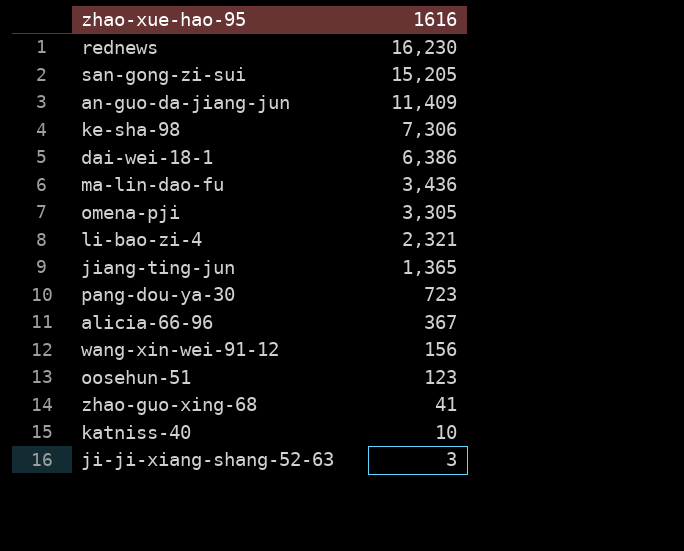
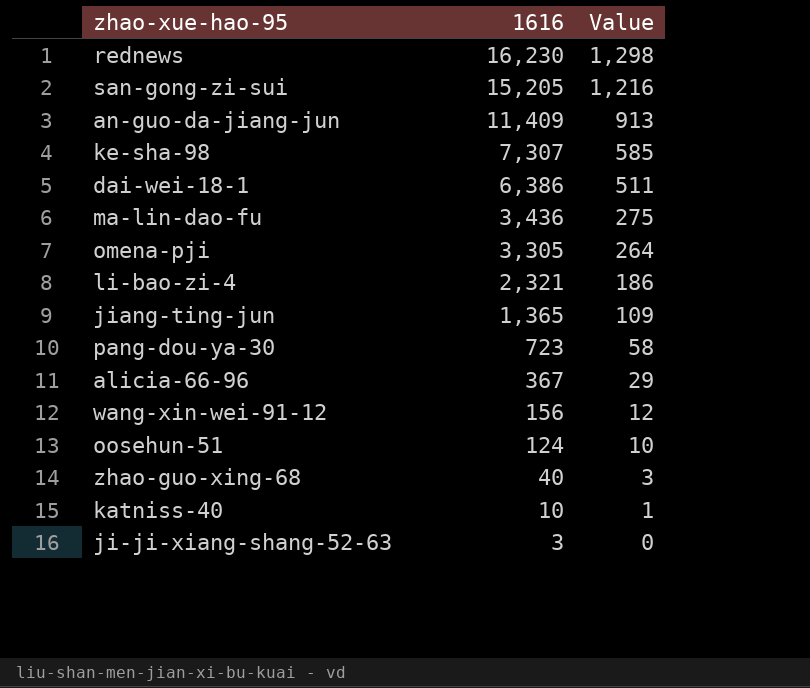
column Value | formula: none -> [1616] * 0.08
ke-sha-98 | 1616: 7,306 -> 7,307
oosehun-51 | 1616: 123 -> 124
zhao-guo-xing-68 | 1616: 41 -> 40

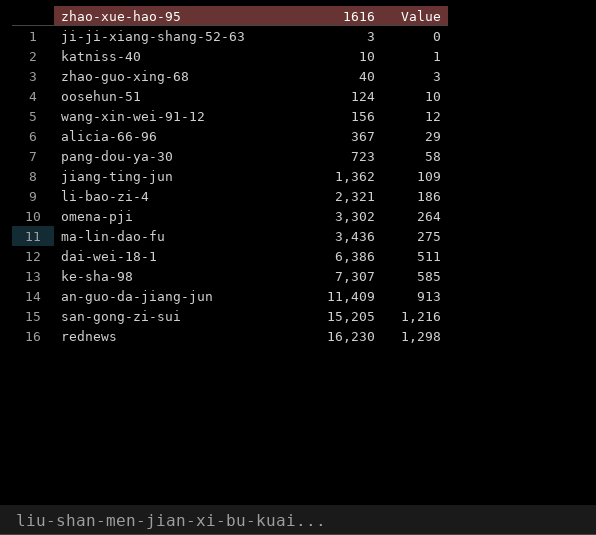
row order: 1616 descending -> 1616 ascending
jiang-ting-jun | 1616: 1,365 -> 1,362
omena-pji | 1616: 3,305 -> 3,302

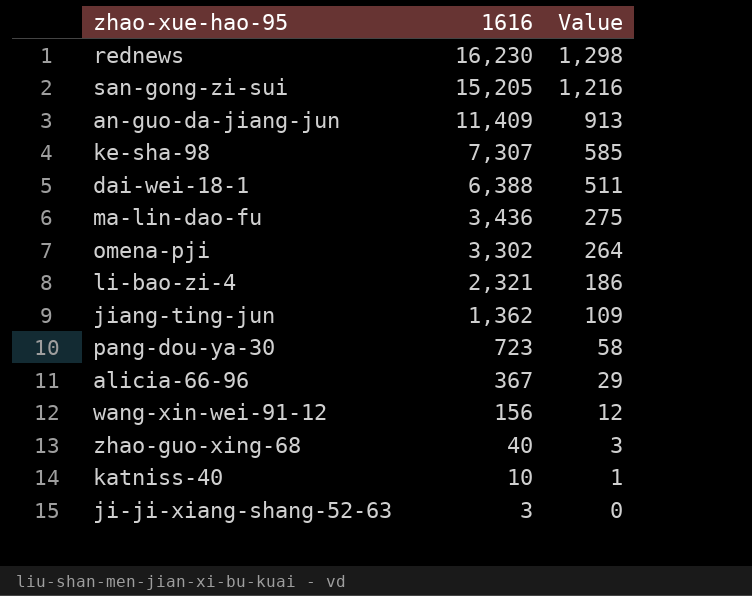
row order: 1616 ascending -> 1616 descending
row oosehun-51: 124 | 10 -> none
dai-wei-18-1 | 1616: 6,386 -> 6,388

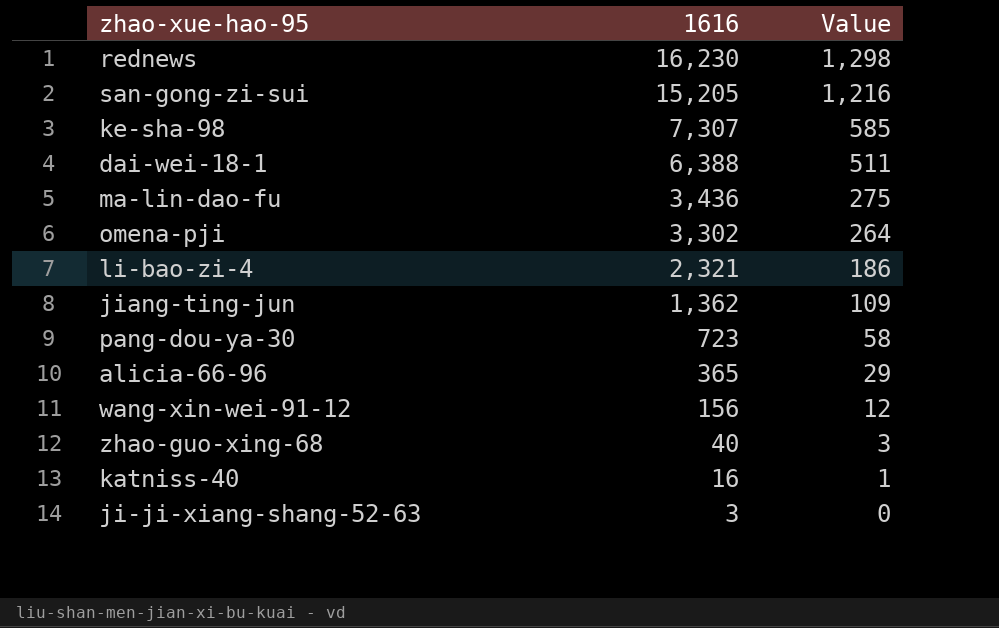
row an-guo-da-jiang-jun: 11,409 | 913 -> none
alicia-66-96 | 1616: 367 -> 365
katniss-40 | 1616: 10 -> 16

